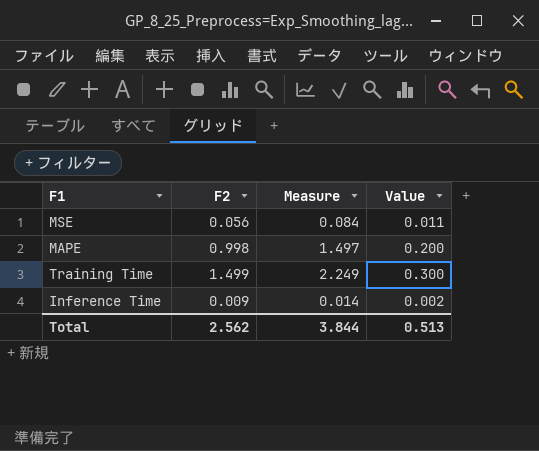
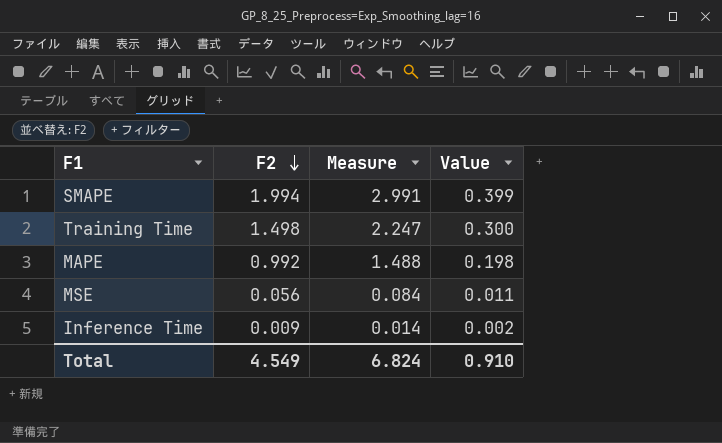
row order: none -> F2 descending
row SMAPE: none -> 1.994 | 2.991 | 0.399
Training Time | F2: 1.499 -> 1.498
Training Time | Measure: 2.249 -> 2.247
MAPE | F2: 0.998 -> 0.992
MAPE | Measure: 1.497 -> 1.488
MAPE | Value: 0.200 -> 0.198
Total | F2: 2.562 -> 4.549
Total | Measure: 3.844 -> 6.824
Total | Value: 0.513 -> 0.910

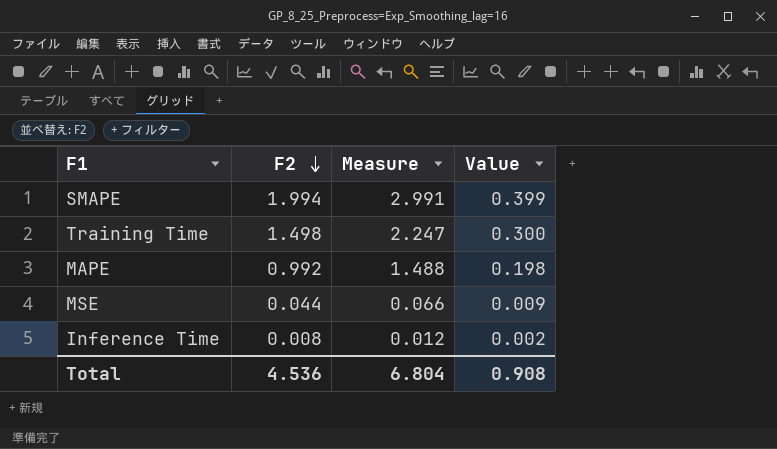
MSE | F2: 0.056 -> 0.044
MSE | Measure: 0.084 -> 0.066
MSE | Value: 0.011 -> 0.009
Inference Time | F2: 0.009 -> 0.008
Inference Time | Measure: 0.014 -> 0.012
Total | F2: 4.549 -> 4.536
Total | Measure: 6.824 -> 6.804
Total | Value: 0.910 -> 0.908

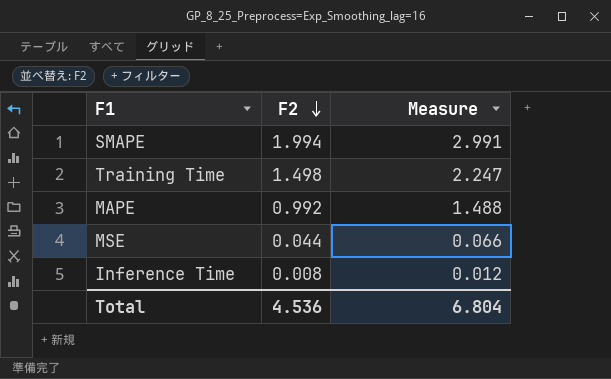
column Value | formula: [F2] * 0.2 -> none

